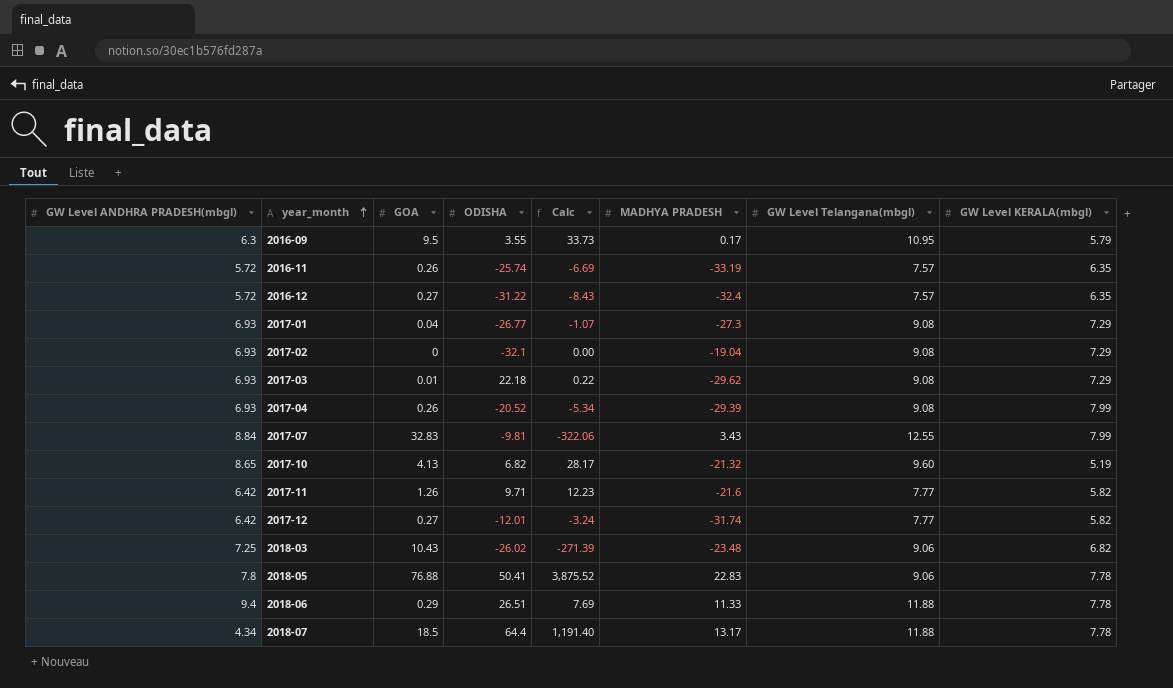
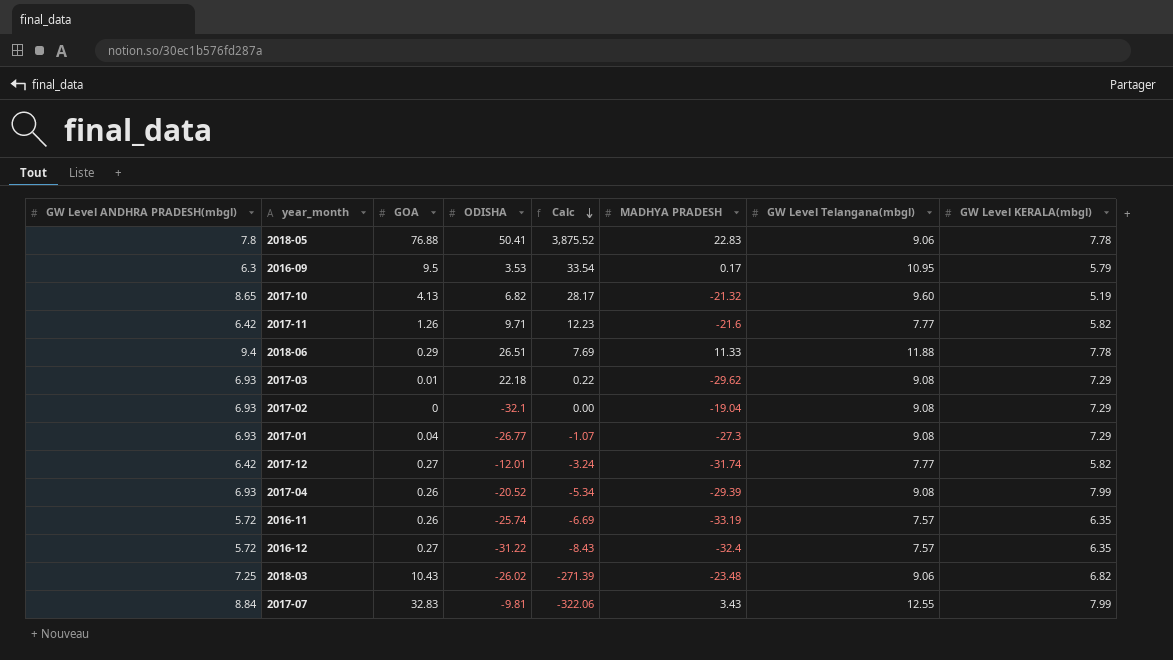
row order: year_month ascending -> Calc descending
row 2018-07: 4.34 | 18.5 | 64.4 | 1,191.40 | 13.17 | 11.88 | 7.78 -> none
2016-09 | ODISHA: 3.55 -> 3.53
2016-09 | Calc: 33.73 -> 33.54

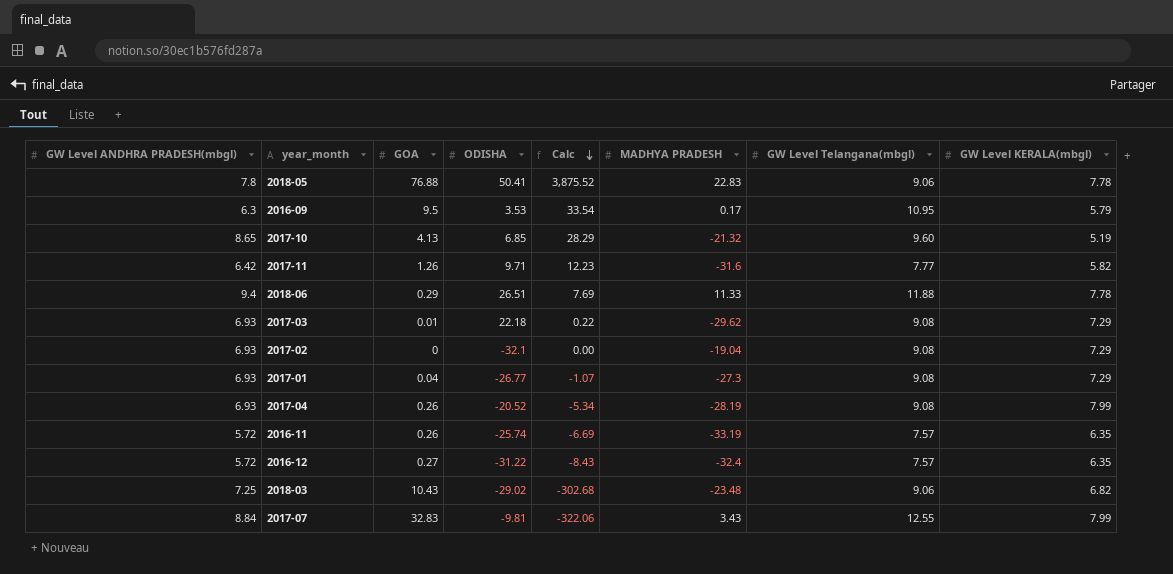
row 2017-12: 6.42 | 0.27 | -12.01 | -3.24 | -31.74 | 7.77 | 5.82 -> none
2017-10 | ODISHA: 6.82 -> 6.85
2017-10 | Calc: 28.17 -> 28.29
2017-11 | MADHYA PRADESH: -21.6 -> -31.6
2017-04 | MADHYA PRADESH: -29.39 -> -28.19
2018-03 | ODISHA: -26.02 -> -29.02
2018-03 | Calc: -271.39 -> -302.68

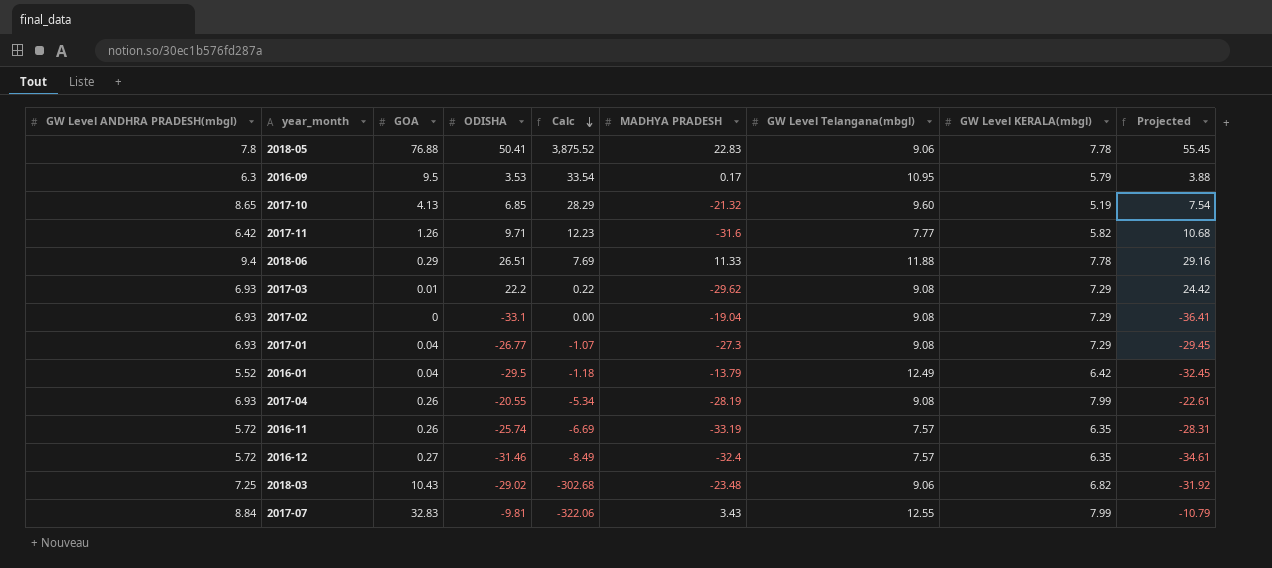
column Projected | formula: none -> [ODISHA] * 1.1
2017-03 | ODISHA: 22.18 -> 22.2
2017-02 | ODISHA: -32.1 -> -33.1
row 2016-01: none -> 5.52 | 0.04 | -29.5 | -1.18 | -13.79 | 12.49 | 6.42 | -32.45
2017-04 | ODISHA: -20.52 -> -20.55
2016-12 | ODISHA: -31.22 -> -31.46
2016-12 | Calc: -8.43 -> -8.49

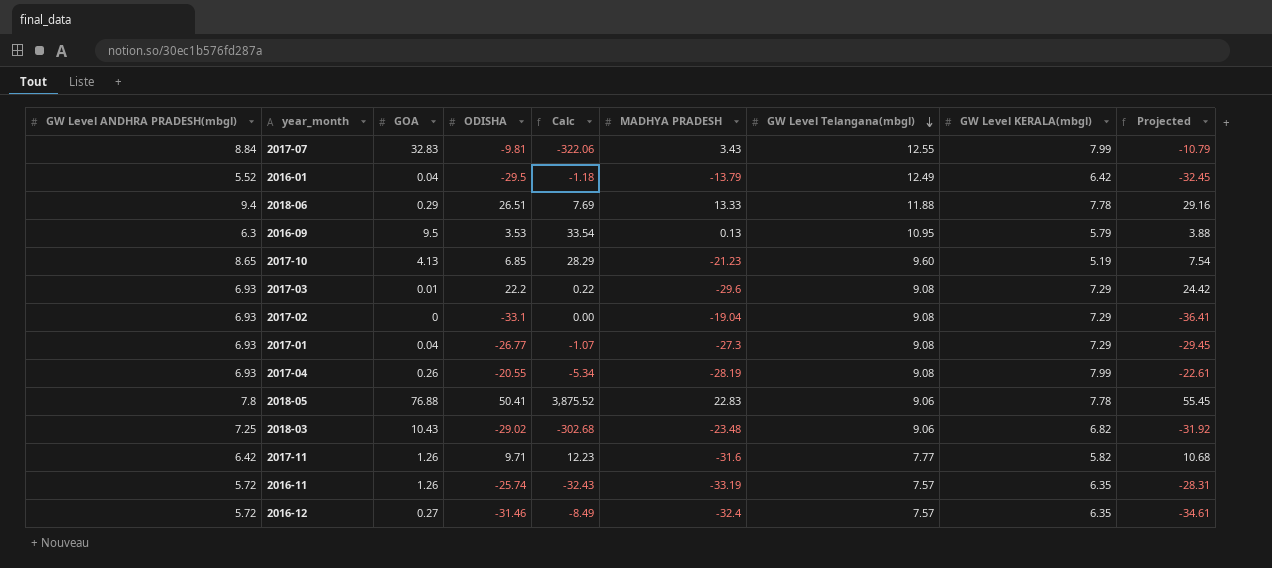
row order: Calc descending -> GW Level Telangana(mbgl) descending
2018-06 | MADHYA PRADESH: 11.33 -> 13.33
2016-09 | MADHYA PRADESH: 0.17 -> 0.13
2017-10 | MADHYA PRADESH: -21.32 -> -21.23
2017-03 | MADHYA PRADESH: -29.62 -> -29.6
2016-11 | GOA: 0.26 -> 1.26
2016-11 | Calc: -6.69 -> -32.43

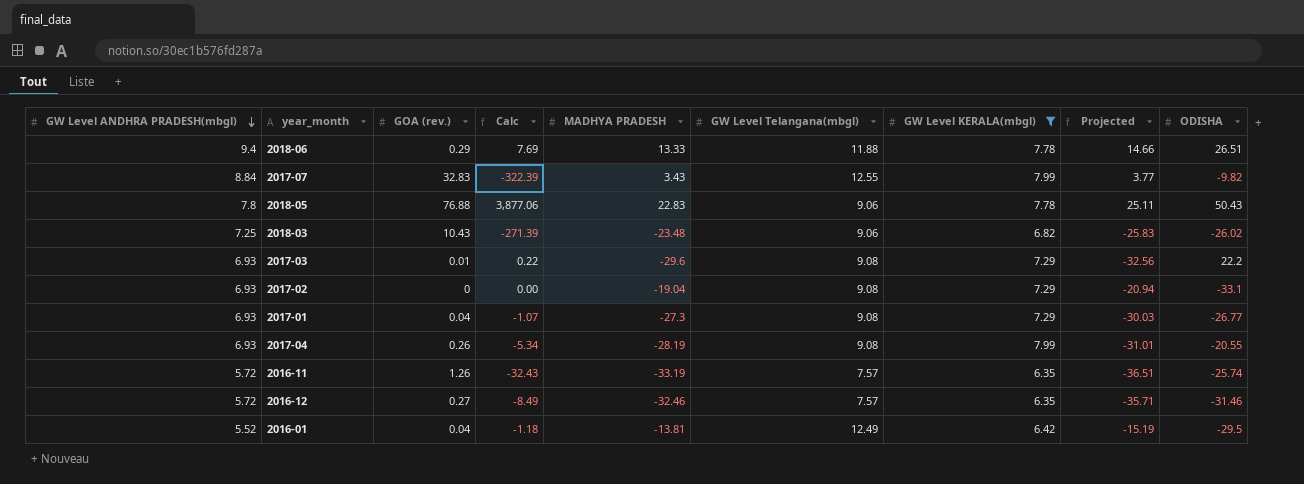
filter: none -> GW Level KERALA(mbgl) >= 6.35
row order: GW Level Telangana(mbgl) descending -> GW Level ANDHRA PRADESH(mbgl) descending
column name: GOA -> GOA (rev.)
column Projected | formula: [ODISHA] * 1.1 -> [MADHYA PRADESH] * 1.1
column ODISHA | position: 4 -> 9
2017-07 | Calc: -322.06 -> -322.39
2017-07 | ODISHA: -9.81 -> -9.82
2018-05 | Calc: 3,875.52 -> 3,877.06
2018-05 | ODISHA: 50.41 -> 50.43
2018-03 | Calc: -302.68 -> -271.39
2018-03 | ODISHA: -29.02 -> -26.02
2016-12 | MADHYA PRADESH: -32.4 -> -32.46
2016-01 | MADHYA PRADESH: -13.79 -> -13.81

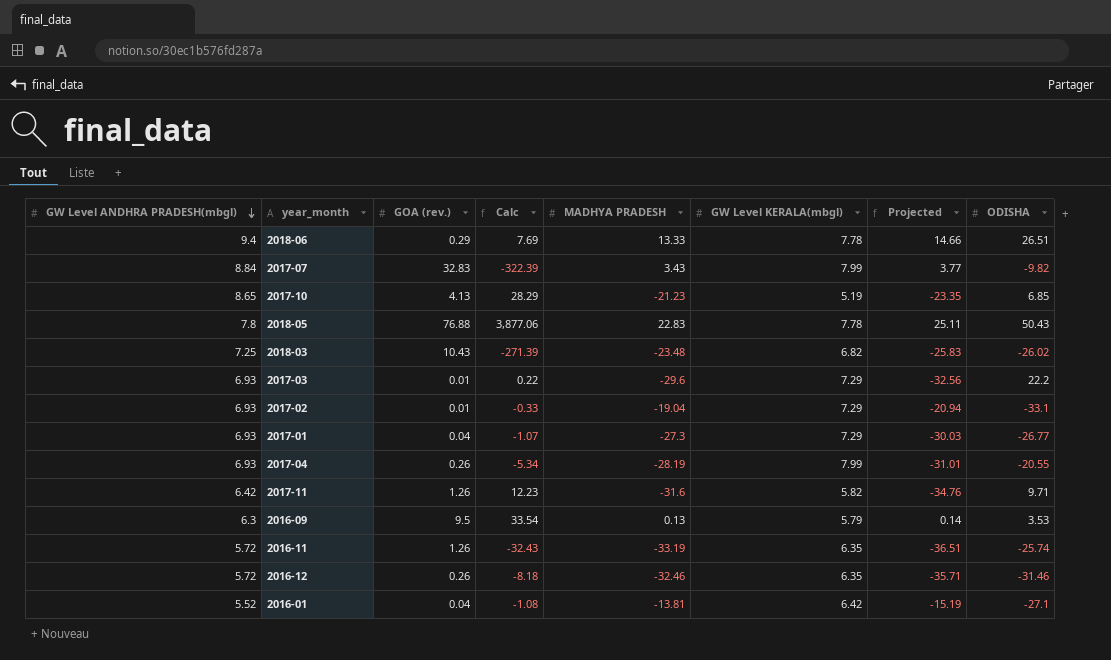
filter: GW Level KERALA(mbgl) >= 6.35 -> none
column GW Level Telangana(mbgl) | position: 6 -> none
2017-02 | GOA (rev.): 0 -> 0.01
2017-02 | Calc: 0.00 -> -0.33
2016-12 | GOA (rev.): 0.27 -> 0.26
2016-12 | Calc: -8.49 -> -8.18
2016-01 | Calc: -1.18 -> -1.08
2016-01 | ODISHA: -29.5 -> -27.1

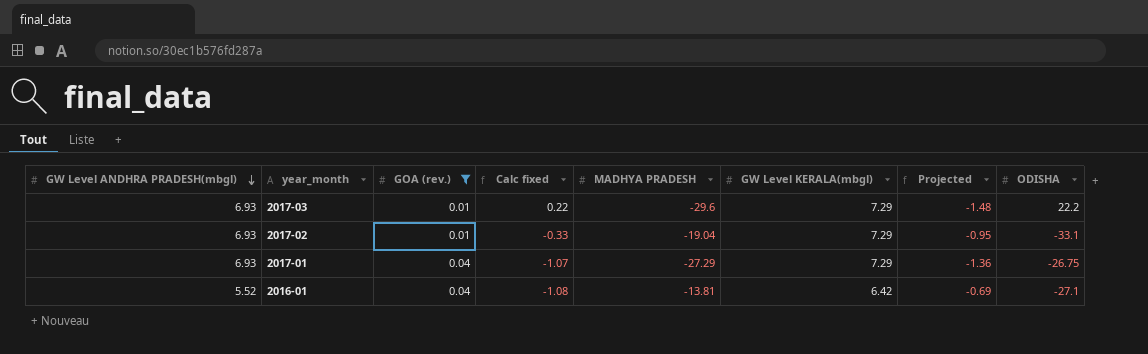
filter: none -> GOA (rev.) <= 0.04
column name: Calc -> Calc fixed
column Projected | formula: [MADHYA PRADESH] * 1.1 -> [MADHYA PRADESH] * 0.05
2017-01 | MADHYA PRADESH: -27.3 -> -27.29
2017-01 | ODISHA: -26.77 -> -26.75

